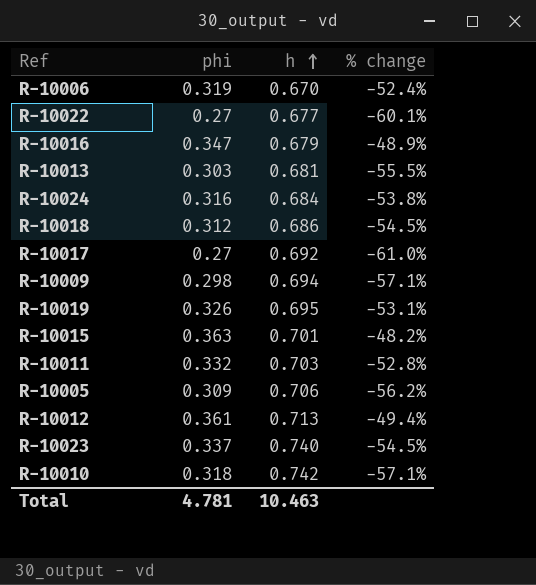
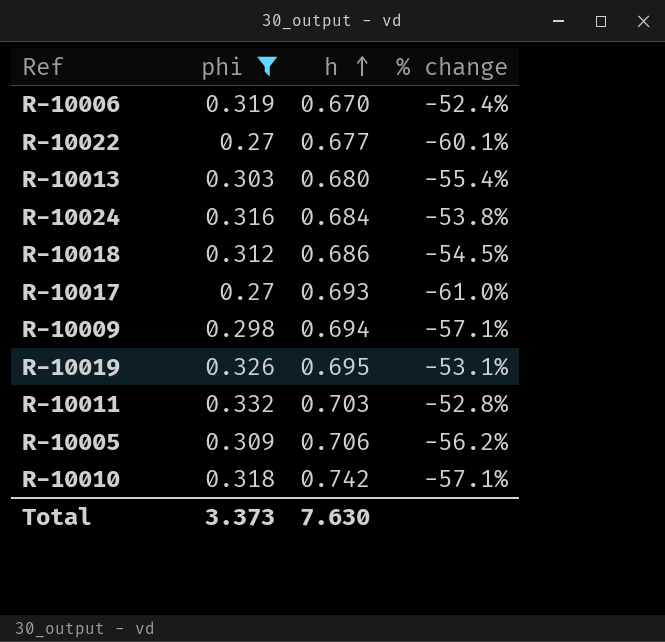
filter: none -> phi <= 0.332
R-10013 | h: 0.681 -> 0.680
R-10013 | % change: -55.5% -> -55.4%
R-10017 | h: 0.692 -> 0.693
Total | phi: 4.781 -> 3.373
Total | h: 10.463 -> 7.630

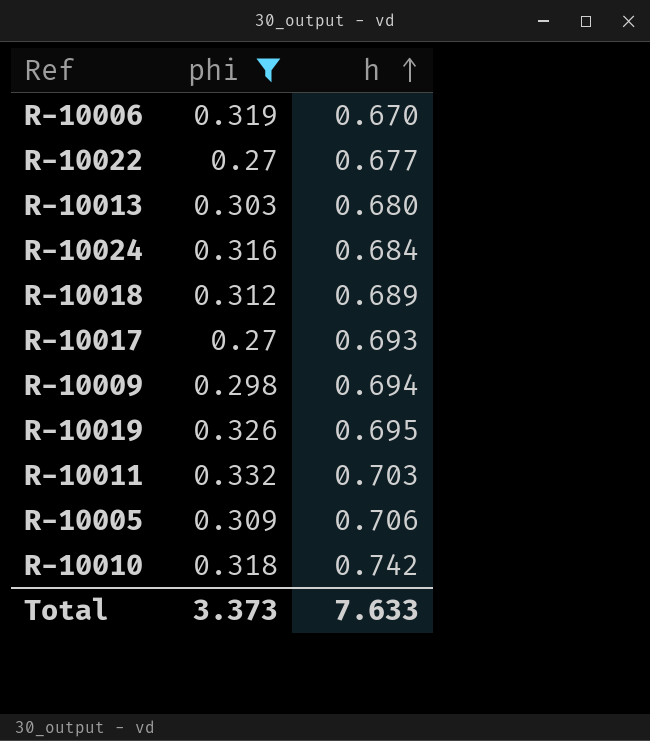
column % change | formula: ([phi] - [h]) / [h] -> none
R-10018 | h: 0.686 -> 0.689
Total | h: 7.630 -> 7.633

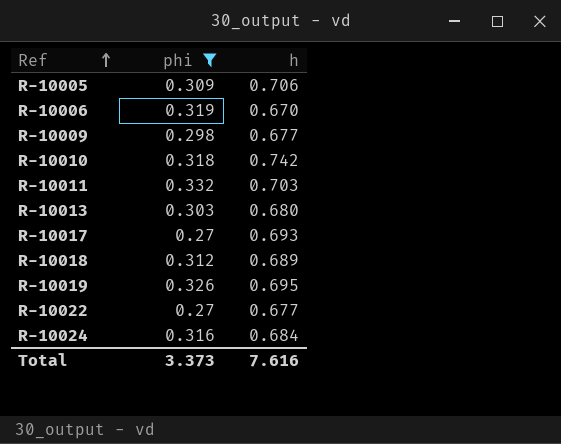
row order: h ascending -> Ref ascending
R-10009 | h: 0.694 -> 0.677
Total | h: 7.633 -> 7.616

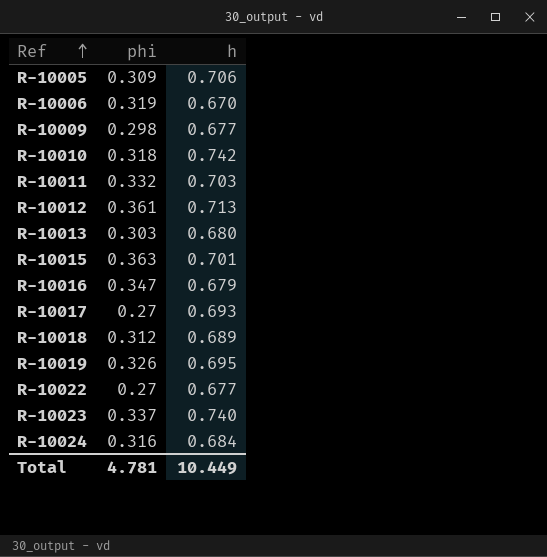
filter: phi <= 0.332 -> none
Total | phi: 3.373 -> 4.781
Total | h: 7.616 -> 10.449

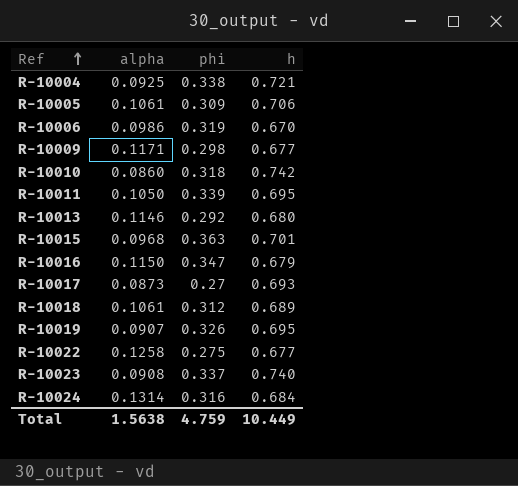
column alpha | position: none -> 2
row R-10012: 0.361 | 0.713 -> none
row R-10004: none -> 0.0925 | 0.338 | 0.721
R-10011 | phi: 0.332 -> 0.339
R-10011 | h: 0.703 -> 0.695
R-10013 | phi: 0.303 -> 0.292
R-10022 | phi: 0.27 -> 0.275
Total | phi: 4.781 -> 4.759

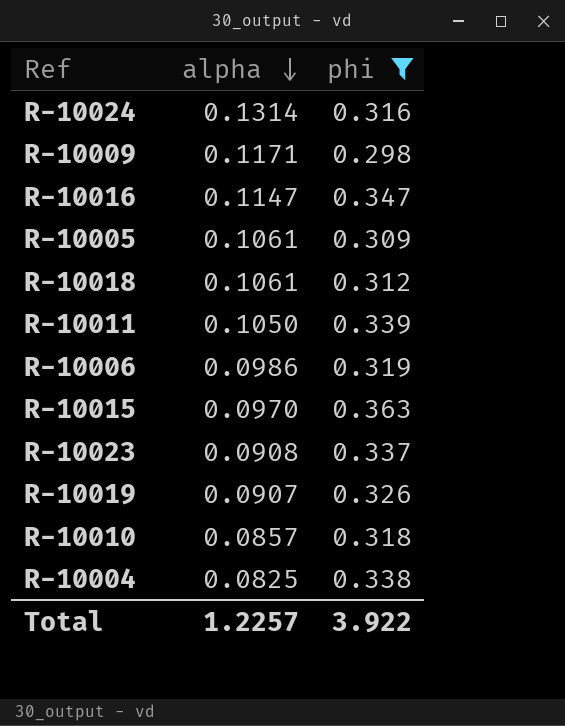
filter: none -> phi >= 0.298
row order: Ref ascending -> alpha descending
column h | position: 4 -> none
R-10016 | alpha: 0.1150 -> 0.1147
R-10015 | alpha: 0.0968 -> 0.0970
R-10010 | alpha: 0.0860 -> 0.0857
R-10004 | alpha: 0.0925 -> 0.0825
Total | alpha: 1.5638 -> 1.2257
Total | phi: 4.759 -> 3.922

